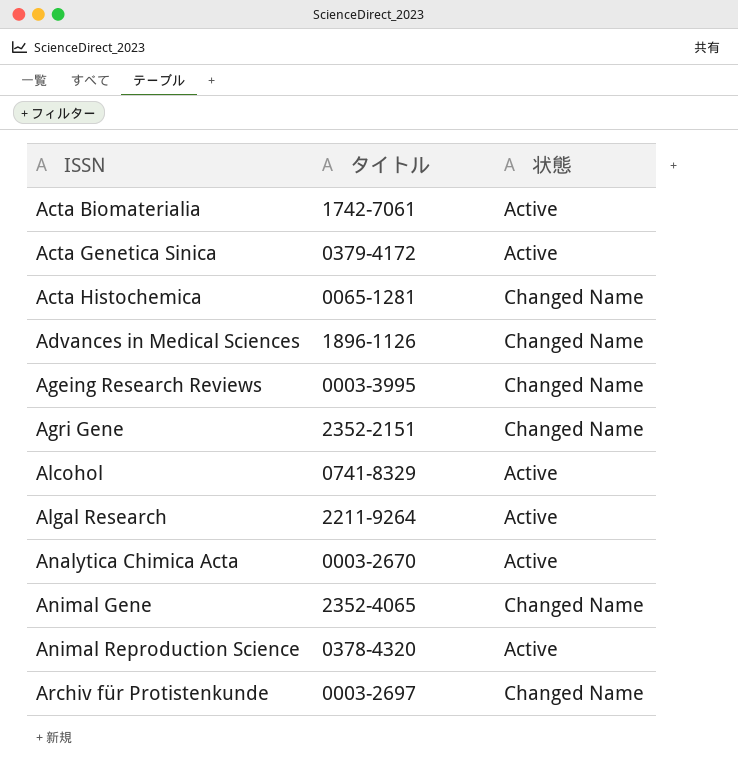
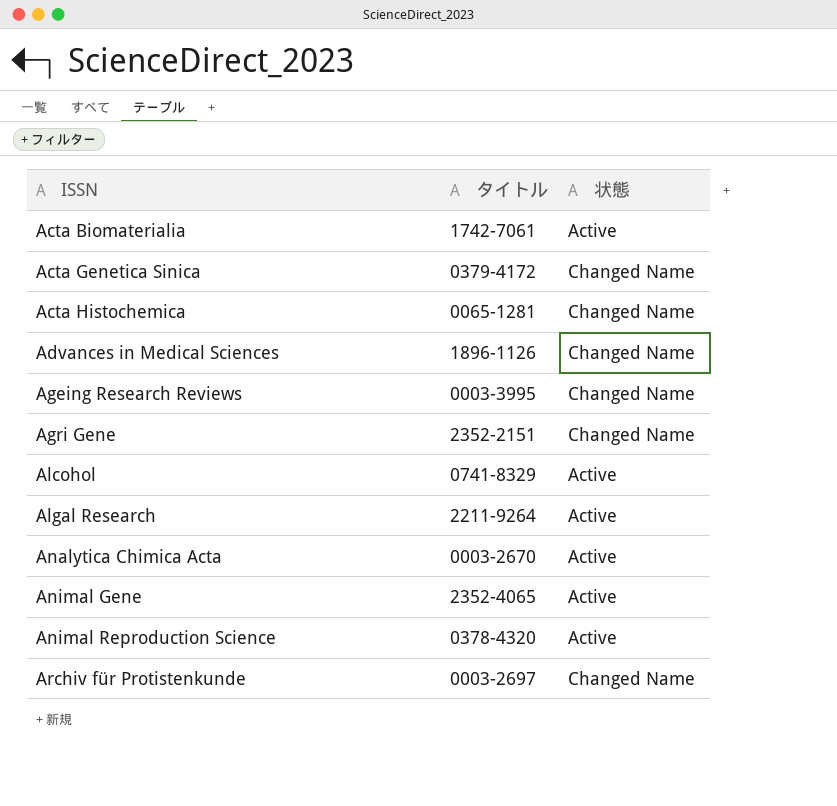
Acta Genetica Sinica | 状態: Active -> Changed Name
Animal Gene | 状態: Changed Name -> Active

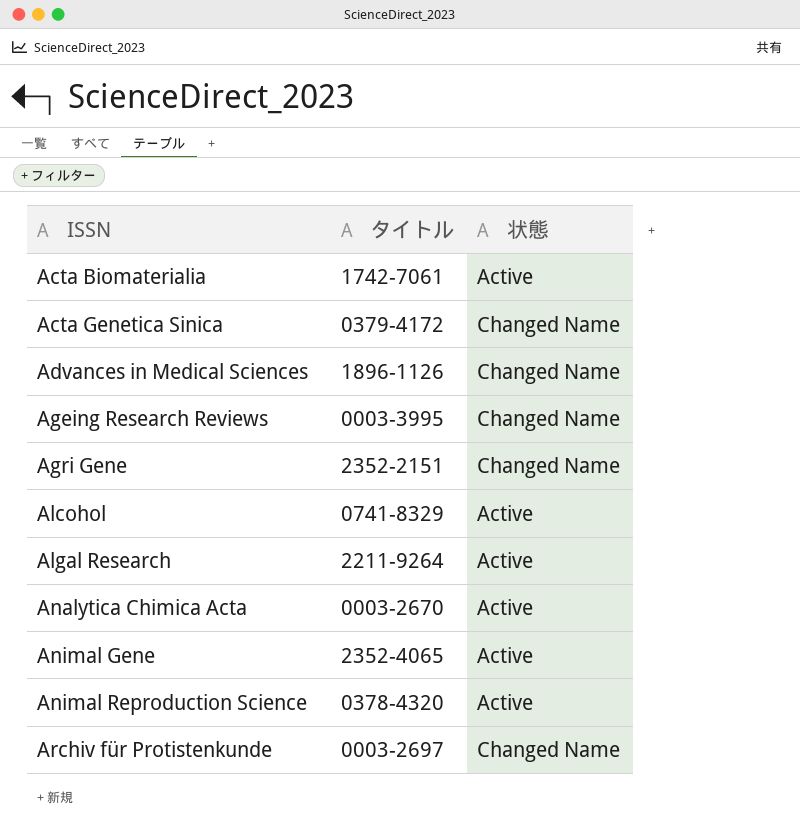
row Acta Histochemica: 0065-1281 | Changed Name -> none

